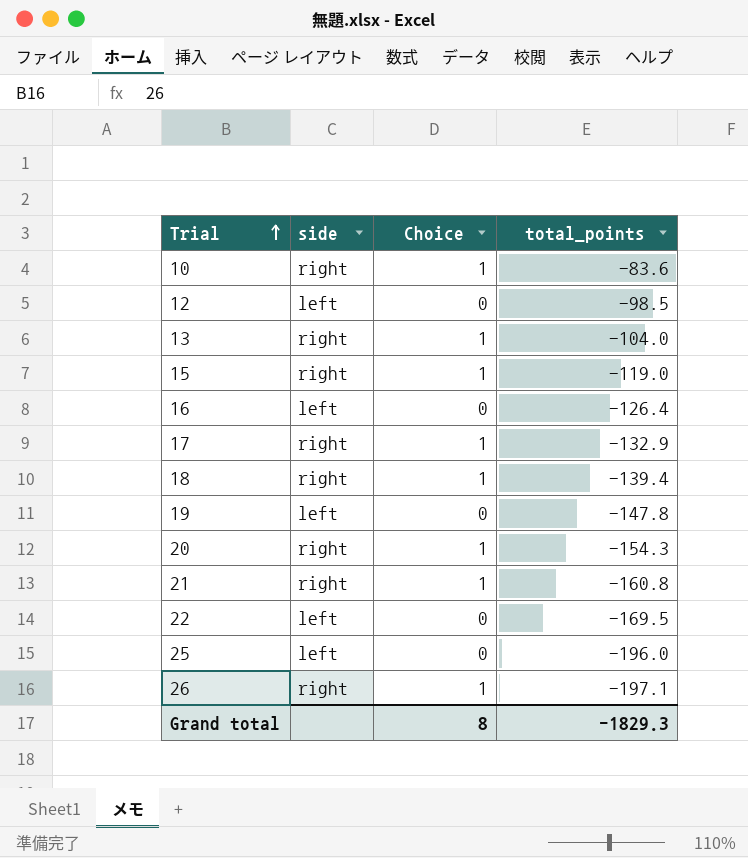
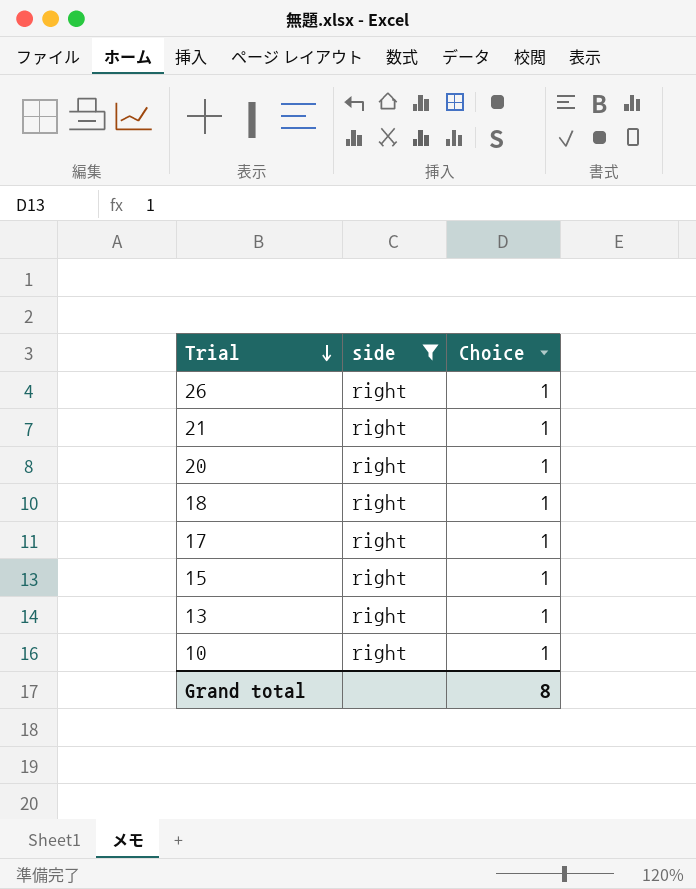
filter: none -> side = right
row order: Trial ascending -> Trial descending
column total_points | position: 4 -> none

